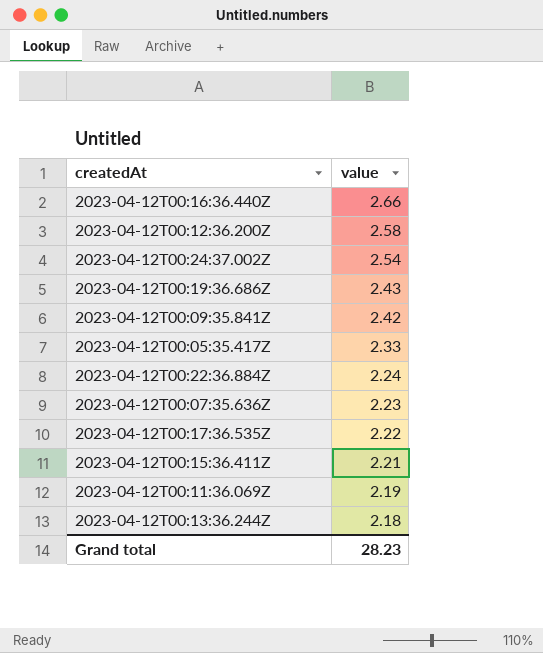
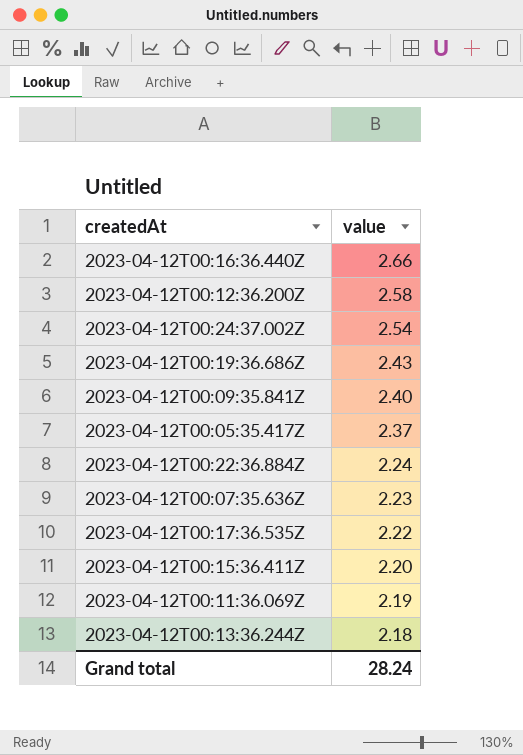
2023-04-12T00:09:35.841Z | value: 2.42 -> 2.40
2023-04-12T00:05:35.417Z | value: 2.33 -> 2.37
2023-04-12T00:15:36.411Z | value: 2.21 -> 2.20
Grand total | value: 28.23 -> 28.24

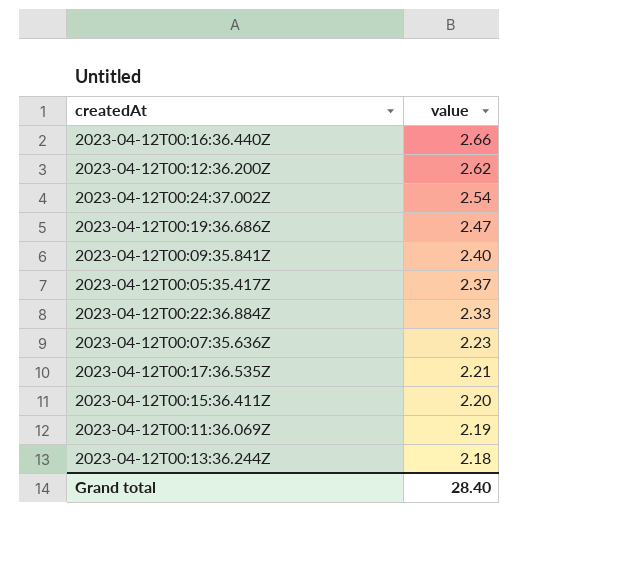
2023-04-12T00:12:36.200Z | value: 2.58 -> 2.62
2023-04-12T00:19:36.686Z | value: 2.43 -> 2.47
2023-04-12T00:22:36.884Z | value: 2.24 -> 2.33
2023-04-12T00:17:36.535Z | value: 2.22 -> 2.21
Grand total | value: 28.24 -> 28.40

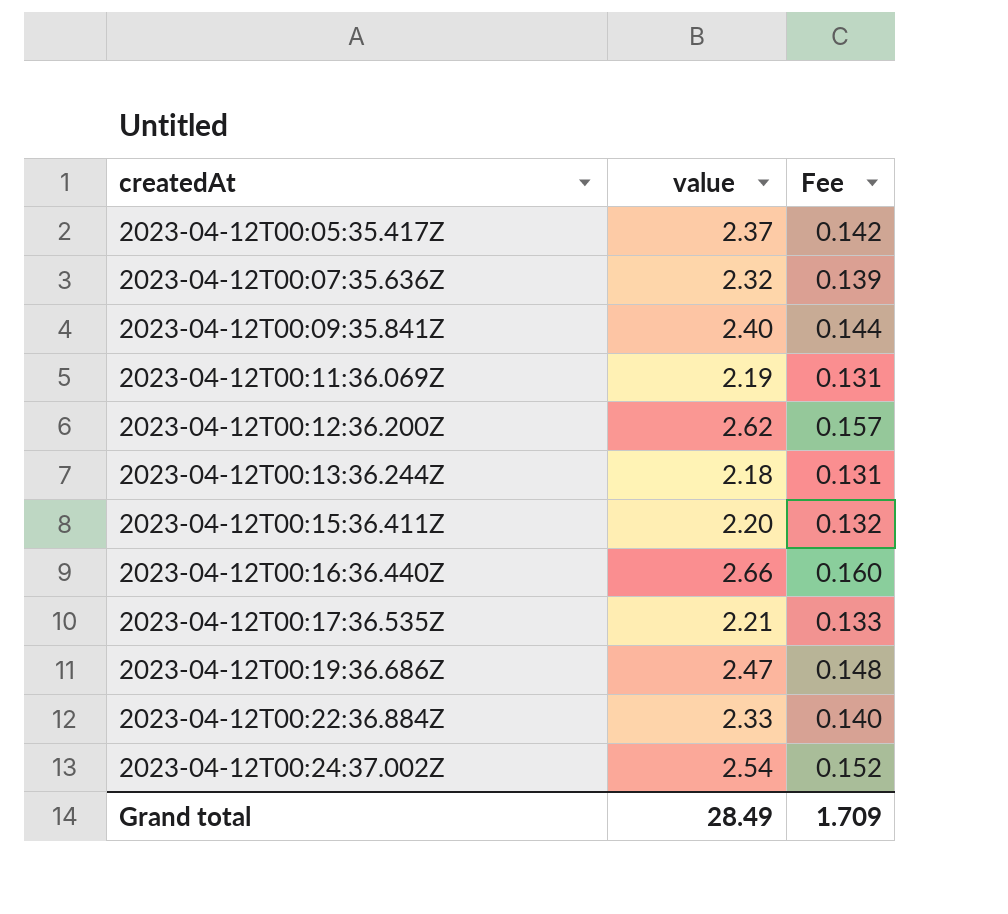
row order: value descending -> createdAt ascending
column Fee | formula: none -> [value] * 0.06
2023-04-12T00:07:35.636Z | value: 2.23 -> 2.32
Grand total | value: 28.40 -> 28.49

